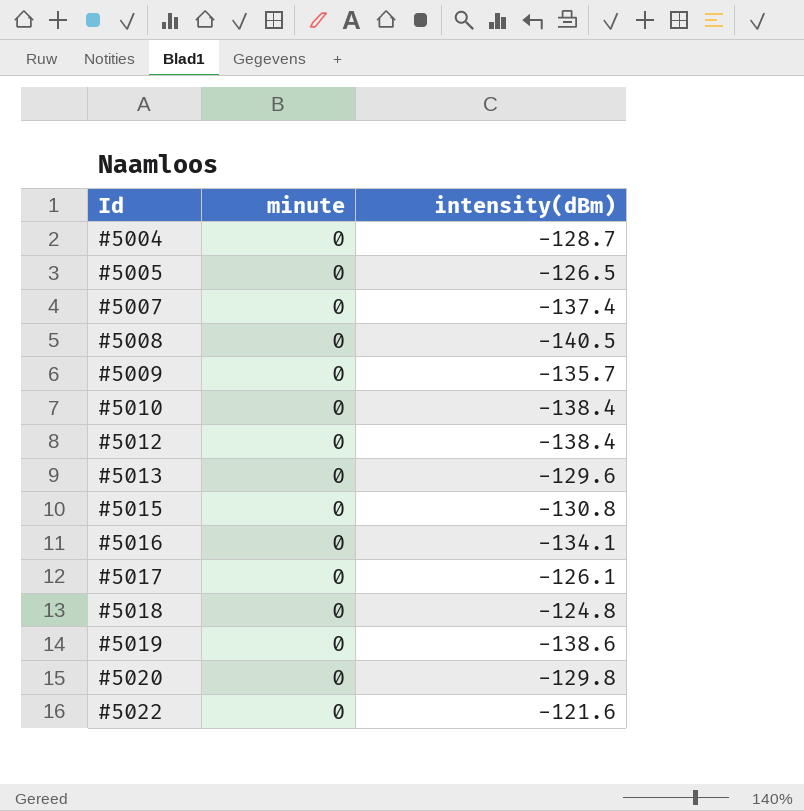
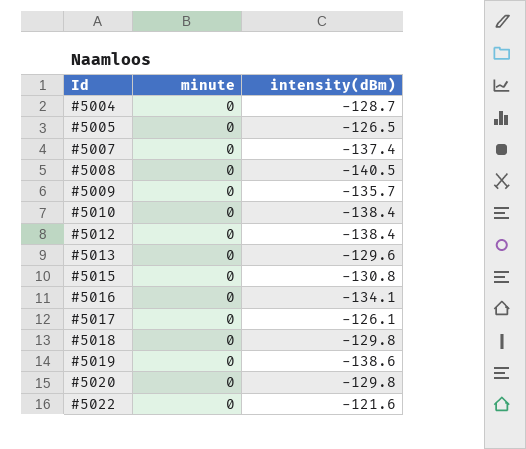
#5018 | intensity(dBm): -124.8 -> -129.8

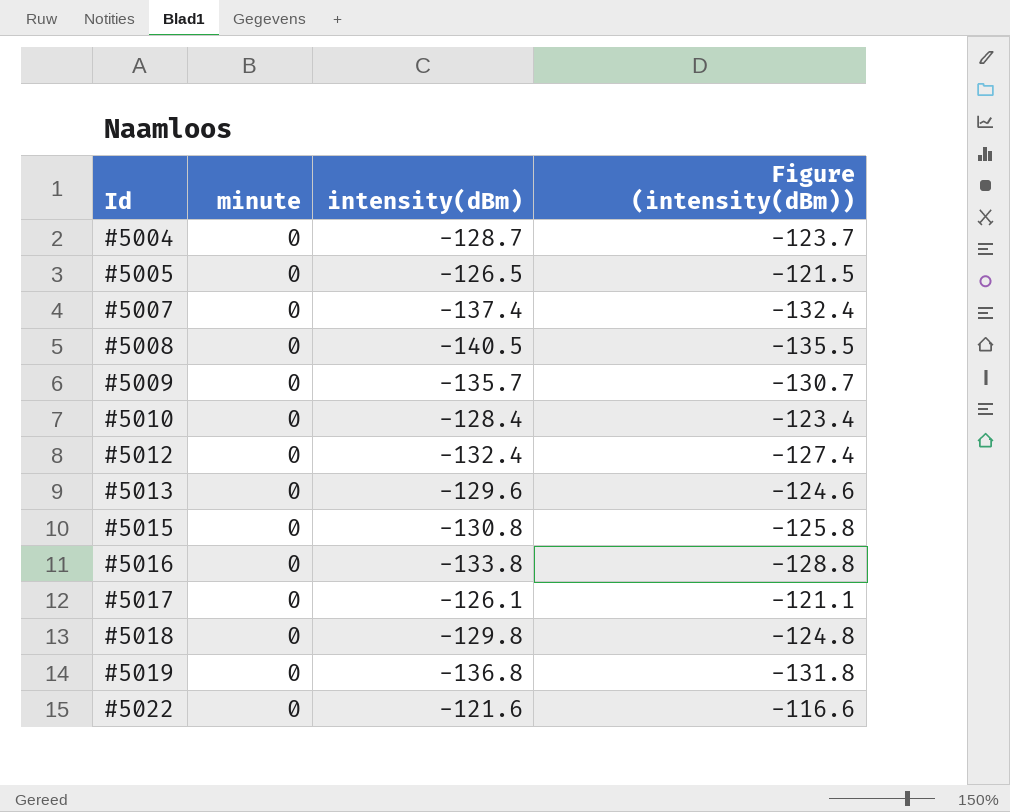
column Figure (intensity(dBm)) | formula: none -> [intensity(dBm)] + 5
row #5020: 0 | -129.8 -> none
#5010 | intensity(dBm): -138.4 -> -128.4
#5012 | intensity(dBm): -138.4 -> -132.4
#5016 | intensity(dBm): -134.1 -> -133.8
#5019 | intensity(dBm): -138.6 -> -136.8

